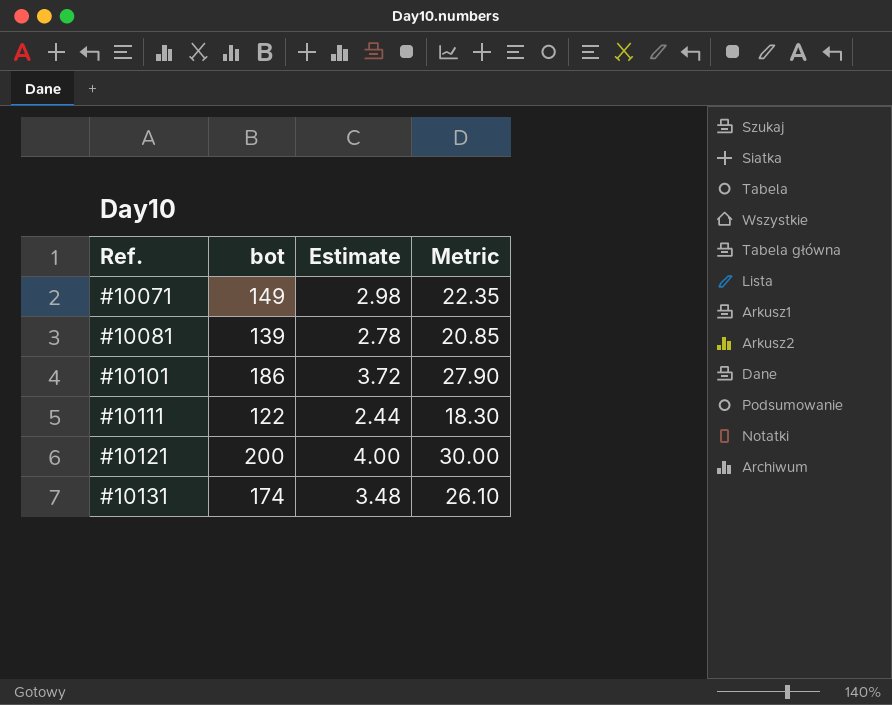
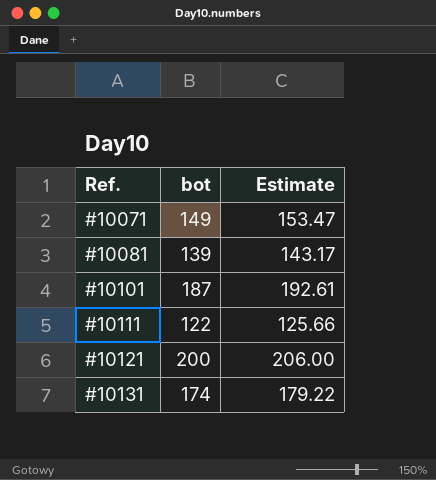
column Metric | formula: [bot] * 0.15 -> none
column Estimate | formula: [bot] * 0.02 -> [bot] * 1.03
#10101 | bot: 186 -> 187

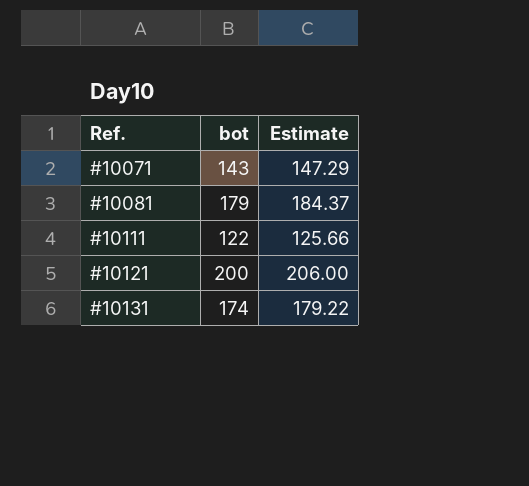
row #10101: 187 | 192.61 -> none
#10071 | bot: 149 -> 143
#10071 | Estimate: 153.47 -> 147.29
#10081 | bot: 139 -> 179
#10081 | Estimate: 143.17 -> 184.37

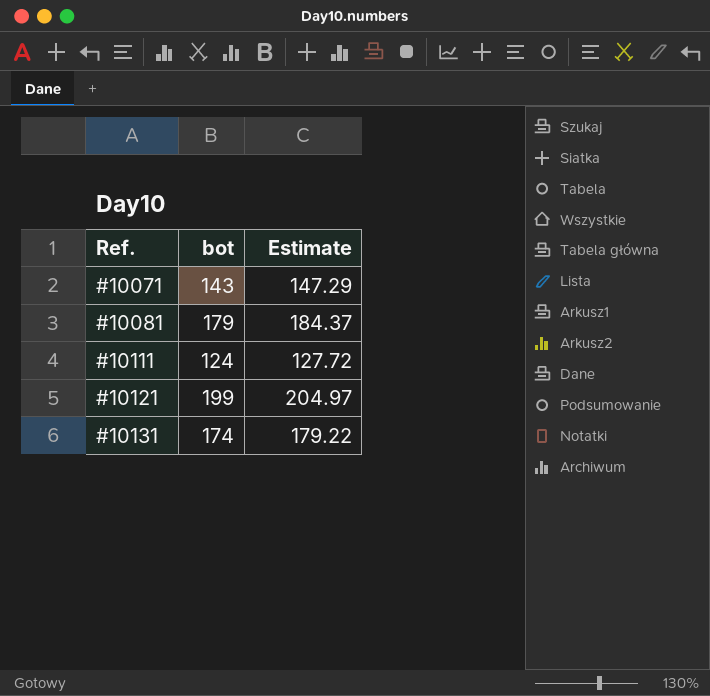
#10111 | bot: 122 -> 124
#10111 | Estimate: 125.66 -> 127.72
#10121 | bot: 200 -> 199
#10121 | Estimate: 206.00 -> 204.97

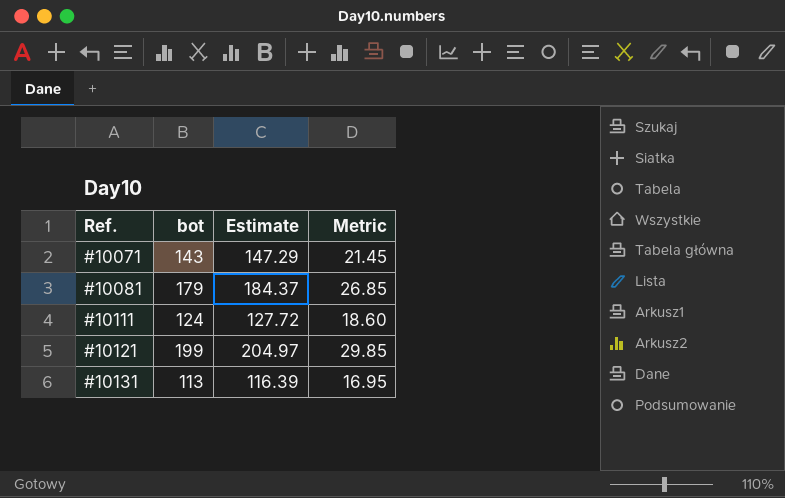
column Metric | formula: none -> [bot] * 0.15
#10131 | bot: 174 -> 113
#10131 | Estimate: 179.22 -> 116.39

